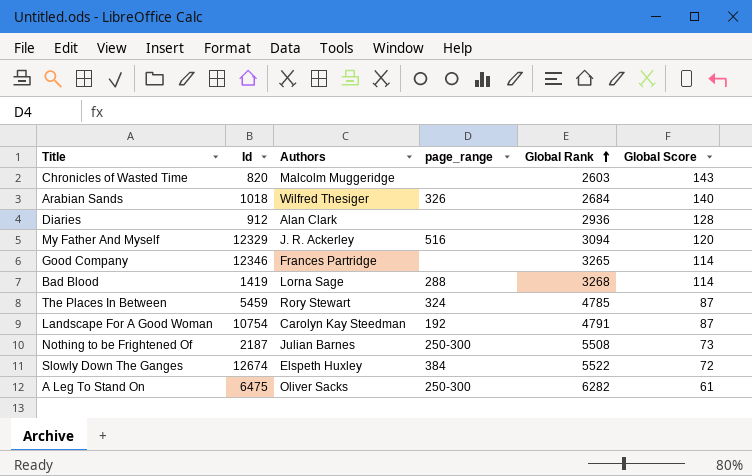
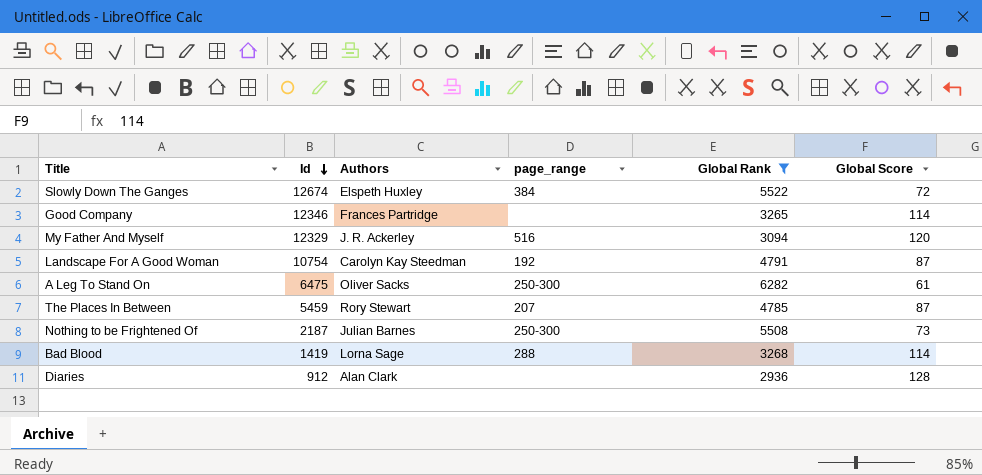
filter: none -> Global Rank >= 2936
row order: Global Rank ascending -> Id descending
The Places In Between | page_range: 324 -> 207

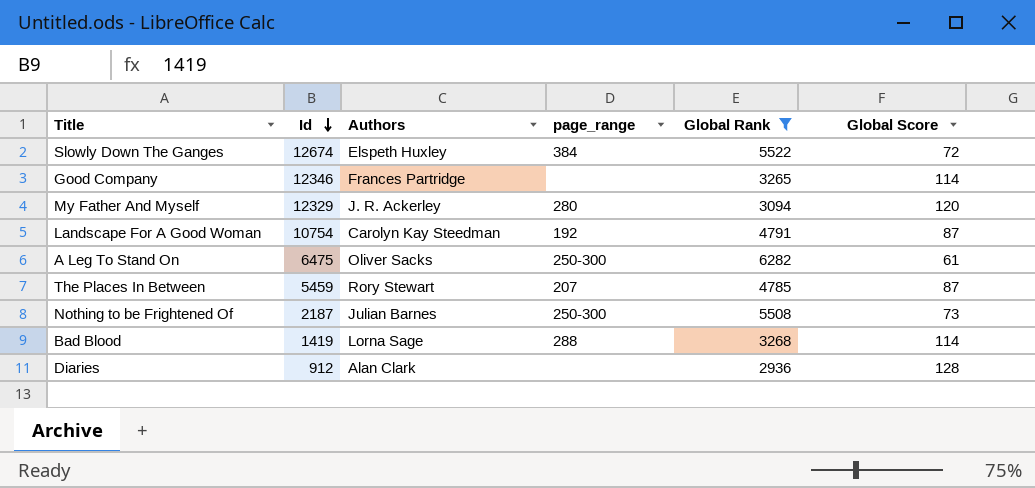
My Father And Myself | page_range: 516 -> 280

